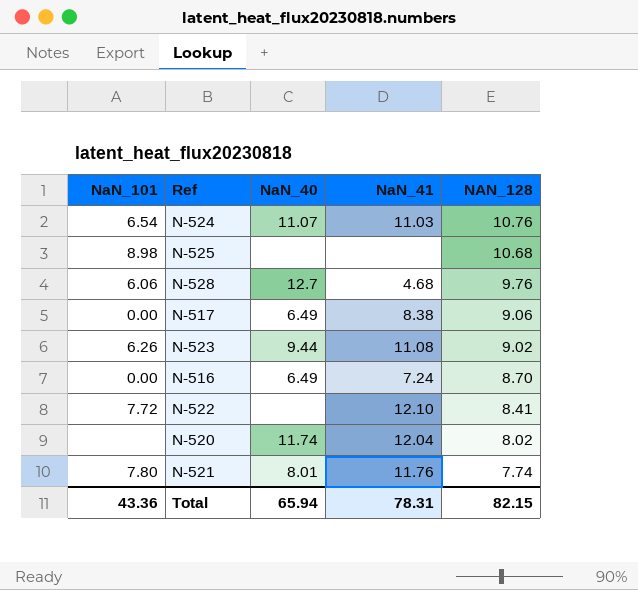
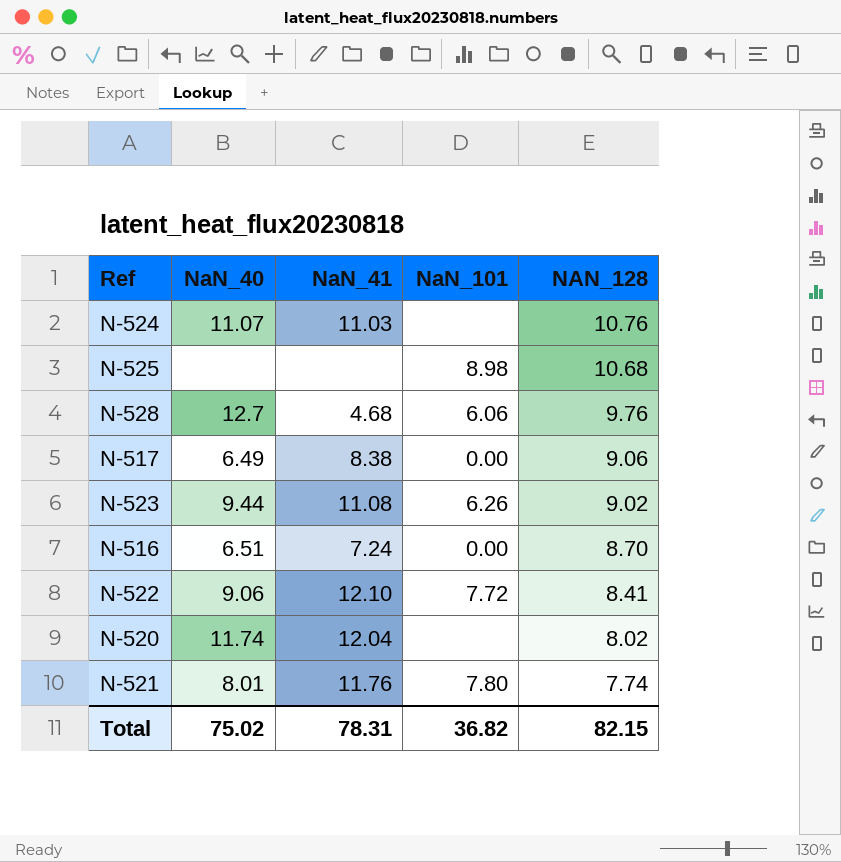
column NaN_101 | position: 1 -> 4
N-524 | NaN_101: 6.54 -> none
N-516 | NaN_40: 6.49 -> 6.51
N-522 | NaN_40: none -> 9.06
Total | NaN_40: 65.94 -> 75.02
Total | NaN_101: 43.36 -> 36.82

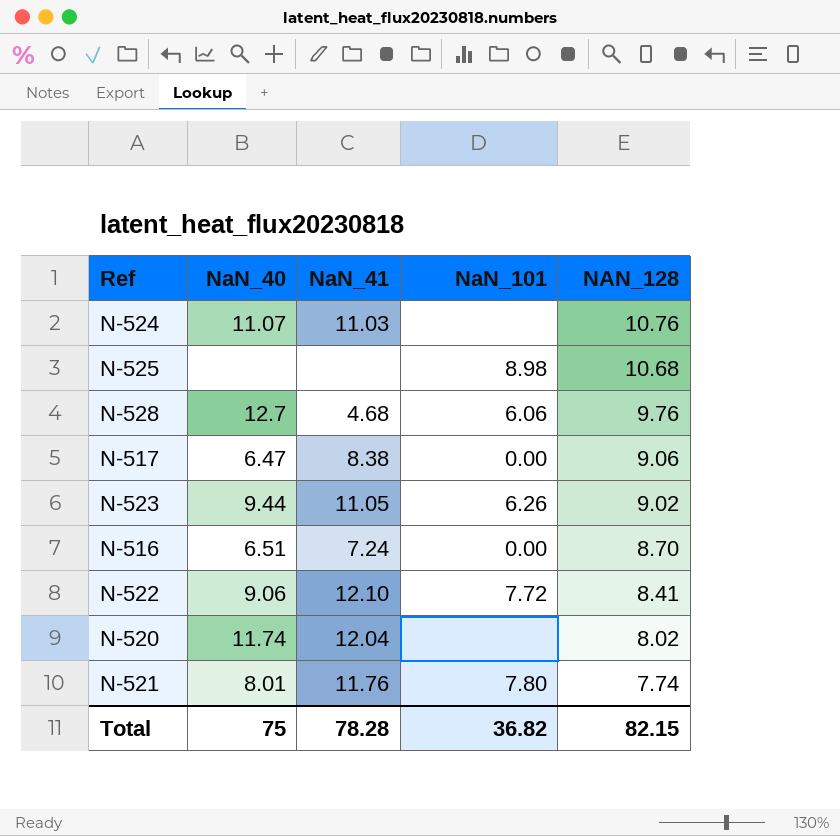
N-517 | NaN_40: 6.49 -> 6.47
N-523 | NaN_41: 11.08 -> 11.05
Total | NaN_40: 75.02 -> 75
Total | NaN_41: 78.31 -> 78.28

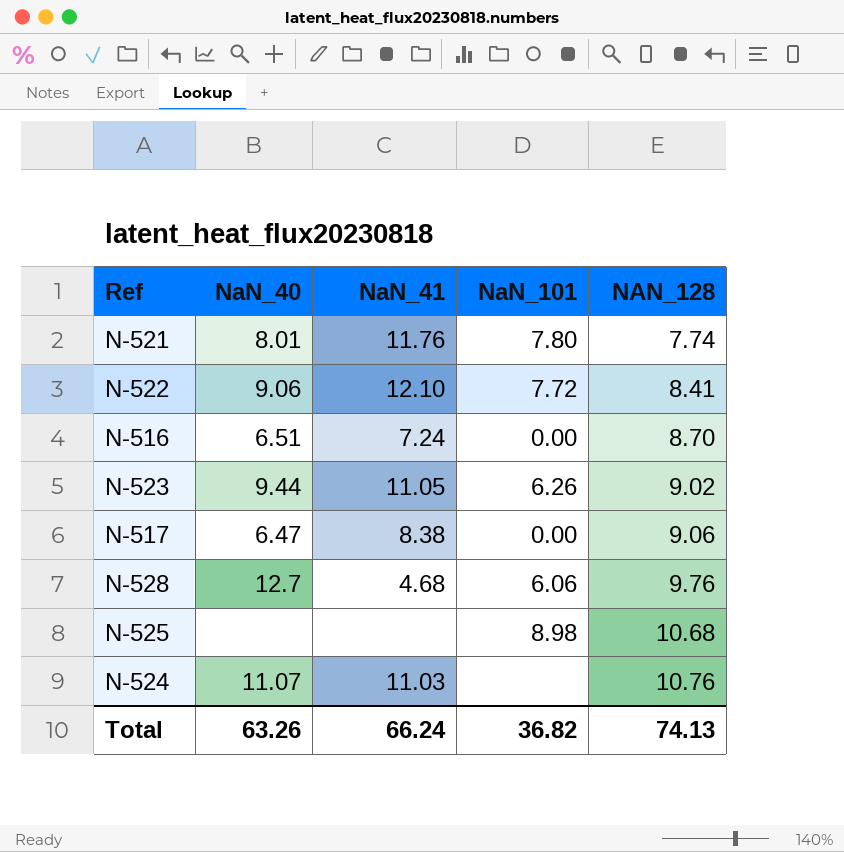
row order: NAN_128 descending -> NAN_128 ascending
row N-520: 11.74 | 12.04 | none | 8.02 -> none
Total | NaN_40: 75 -> 63.26
Total | NaN_41: 78.28 -> 66.24
Total | NAN_128: 82.15 -> 74.13

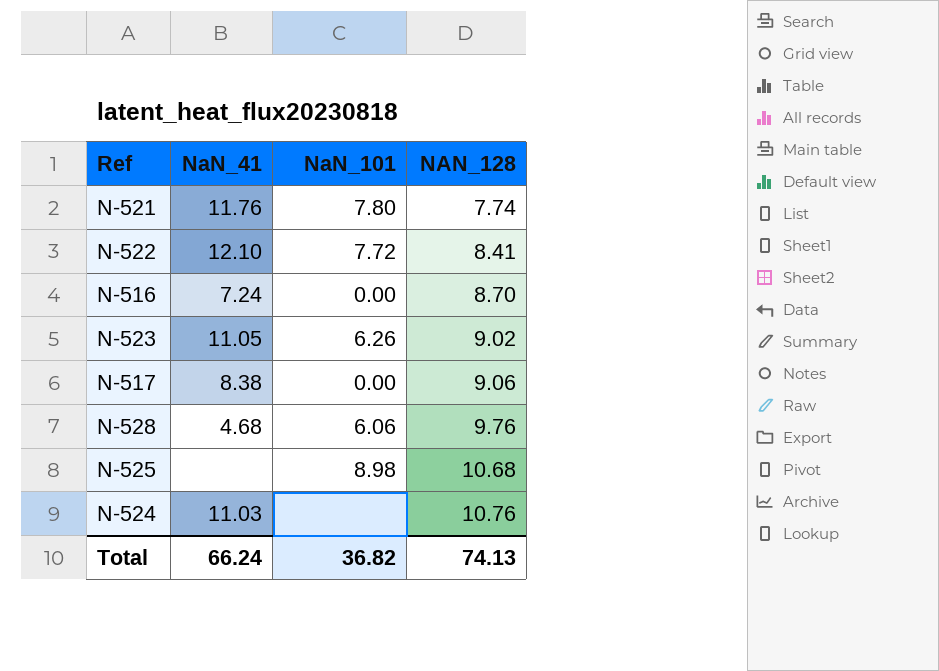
column NaN_40 | position: 2 -> none

